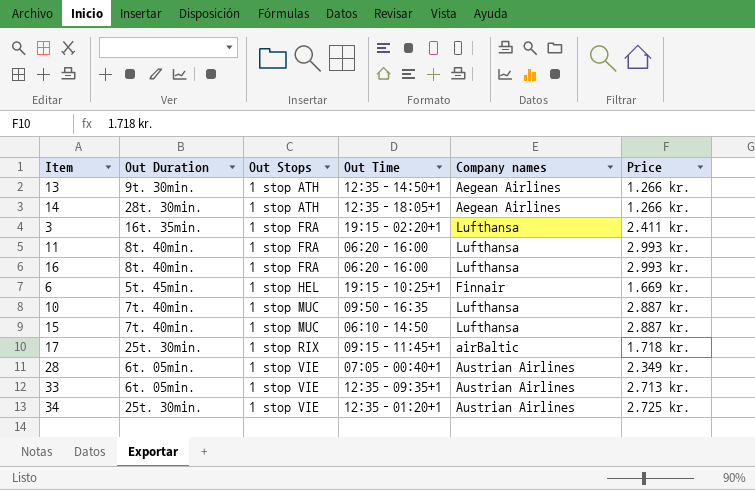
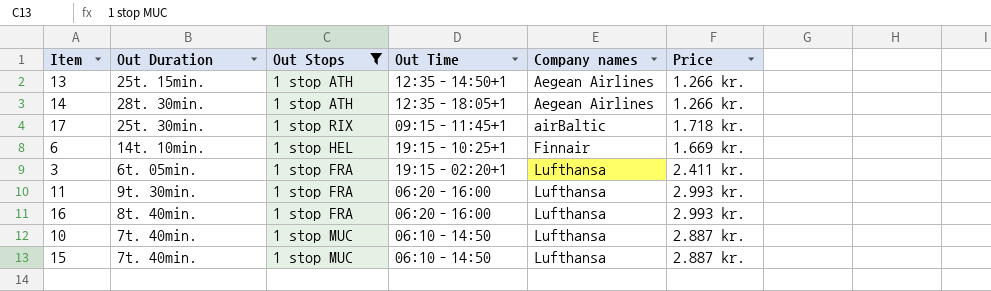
filter: none -> Out Stops != 1 stop VIE
row order: Out Stops ascending -> Company names ascending
13 | Out Duration: 9t. 30min. -> 25t. 15min.
6 | Out Duration: 5t. 45min. -> 14t. 10min.
3 | Out Duration: 16t. 35min. -> 6t. 05min.
11 | Out Duration: 8t. 40min. -> 9t. 30min.
10 | Out Time: 09:50–16:35 -> 06:10–14:50

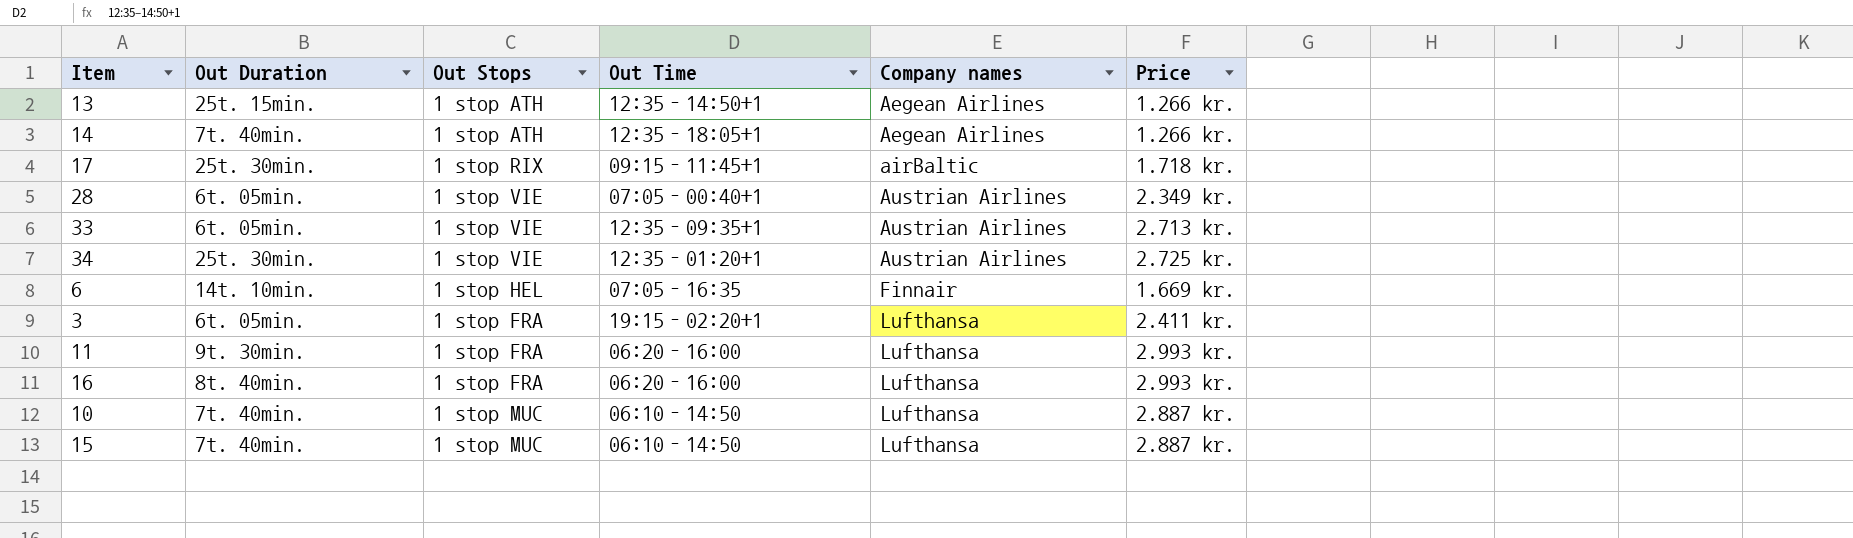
filter: Out Stops != 1 stop VIE -> none
14 | Out Duration: 28t. 30min. -> 7t. 40min.
6 | Out Time: 19:15–10:25+1 -> 07:05–16:35

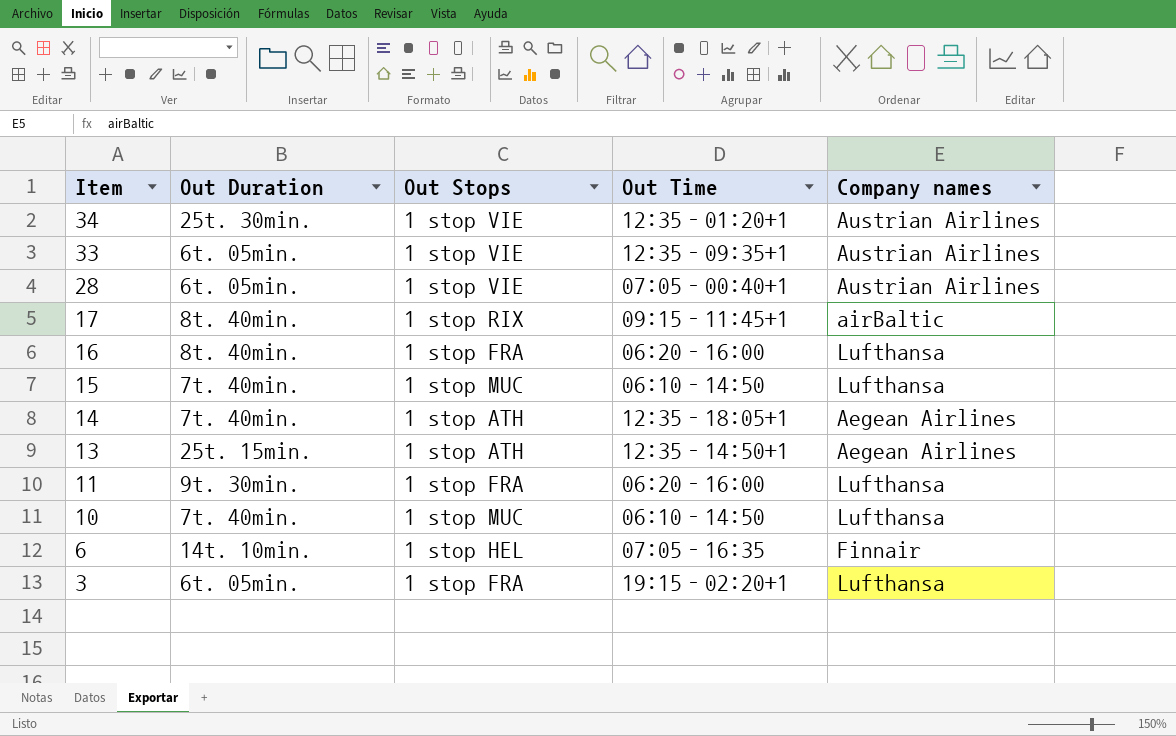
row order: Company names ascending -> Item descending
column Price | position: 6 -> none
17 | Out Duration: 25t. 30min. -> 8t. 40min.

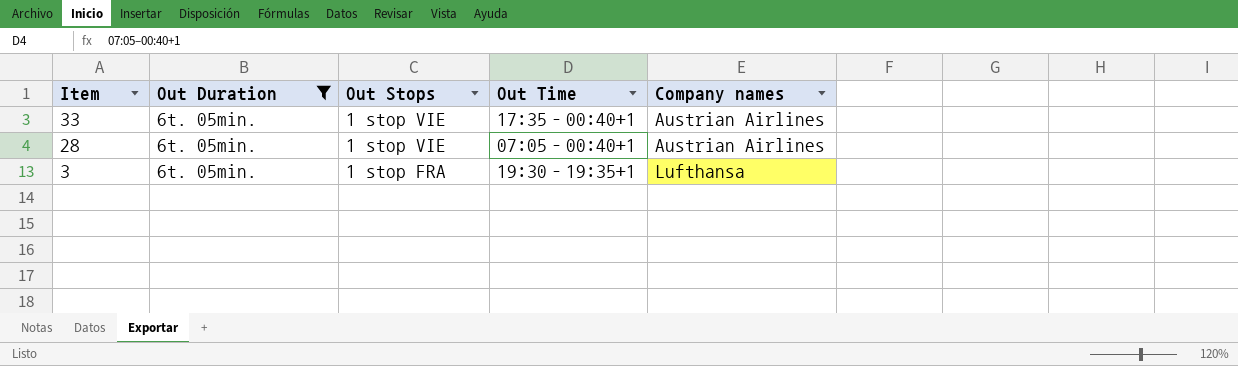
filter: none -> Out Duration = 6t. 05min.
33 | Out Time: 12:35–09:35+1 -> 17:35–00:40+1
3 | Out Time: 19:15–02:20+1 -> 19:30–19:35+1

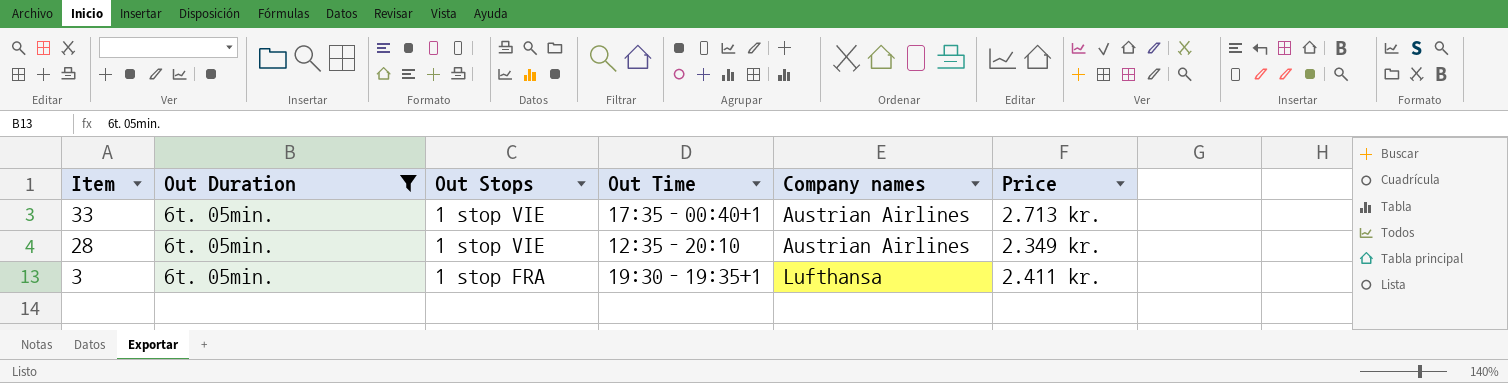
column Price | position: none -> 6
28 | Out Time: 07:05–00:40+1 -> 12:35–20:10

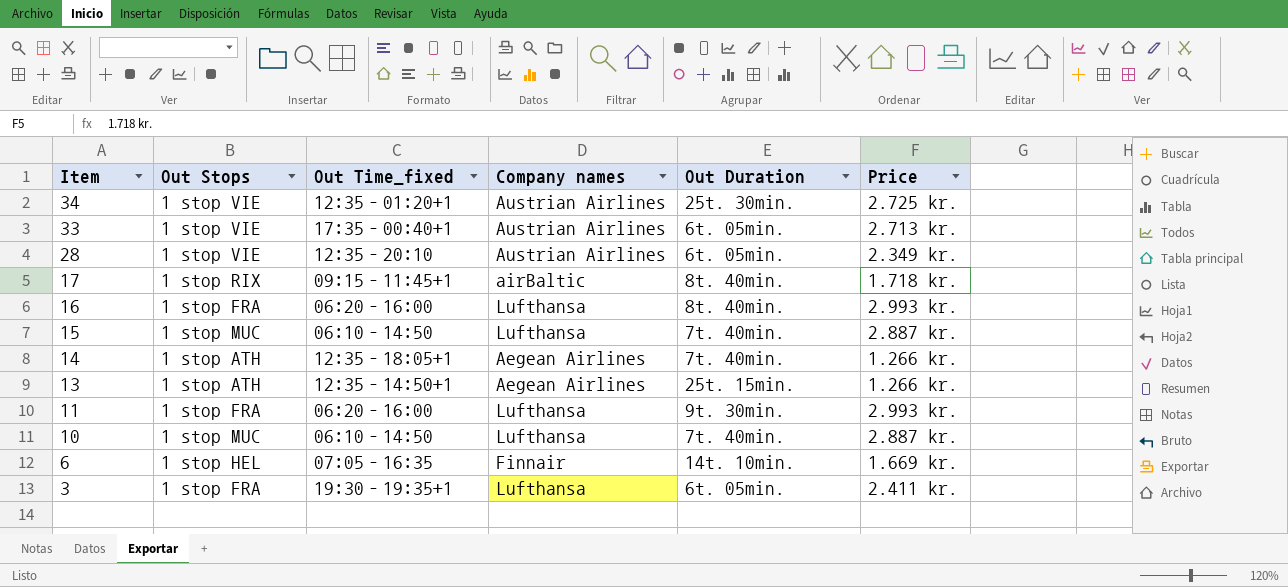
filter: Out Duration = 6t. 05min. -> none
column name: Out Time -> Out Time_fixed
column Out Duration | position: 2 -> 5

